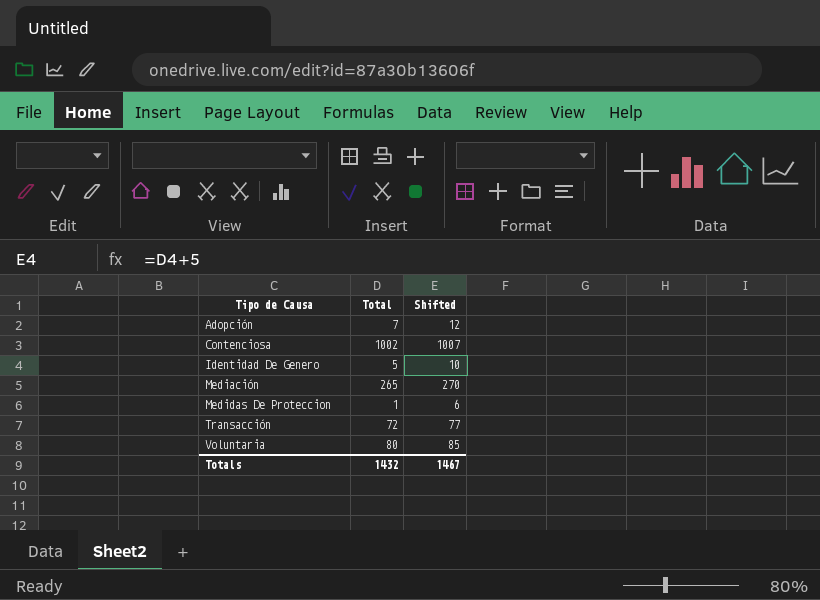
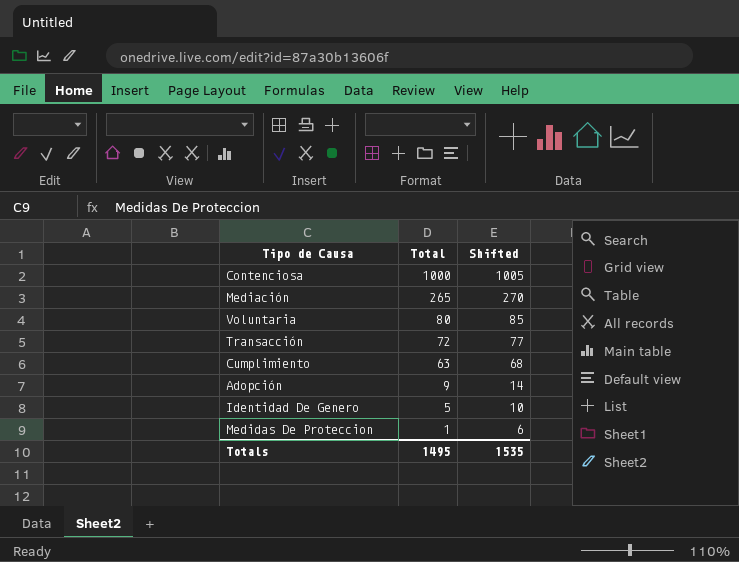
row order: Tipo de Causa ascending -> Total descending
Contenciosa | Total: 1002 -> 1000
Contenciosa | Shifted: 1007 -> 1005
row Cumplimiento: none -> 63 | 68
Adopción | Total: 7 -> 9
Adopción | Shifted: 12 -> 14
Totals | Total: 1432 -> 1495
Totals | Shifted: 1467 -> 1535

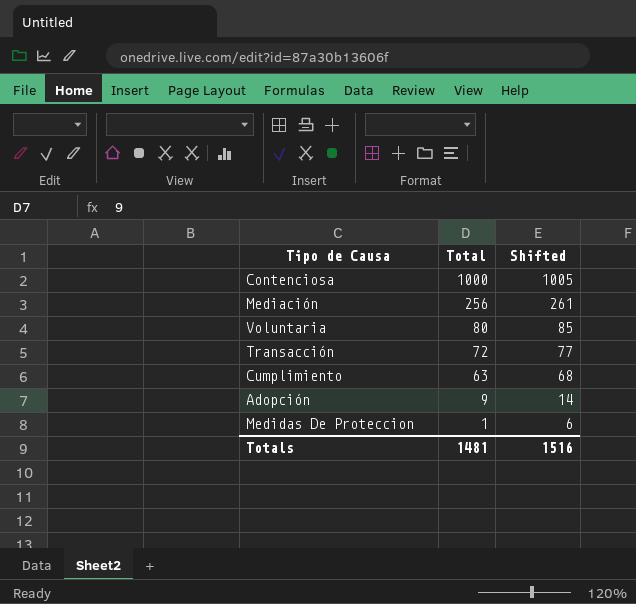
row Identidad De Genero: 5 | 10 -> none
Mediación | Total: 265 -> 256
Mediación | Shifted: 270 -> 261
Totals | Total: 1495 -> 1481
Totals | Shifted: 1535 -> 1516

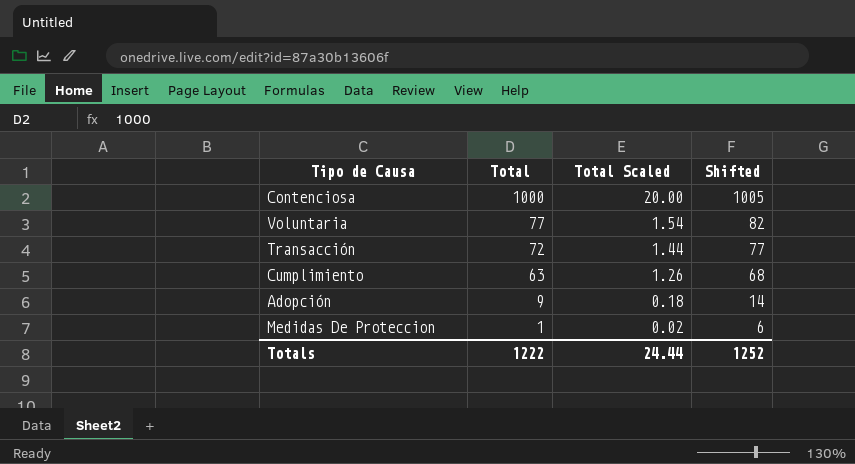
column Total Scaled | formula: none -> [Total] * 0.02
row Mediación: 256 | 261 -> none
Voluntaria | Total: 80 -> 77
Voluntaria | Shifted: 85 -> 82
Totals | Total: 1481 -> 1222
Totals | Shifted: 1516 -> 1252

